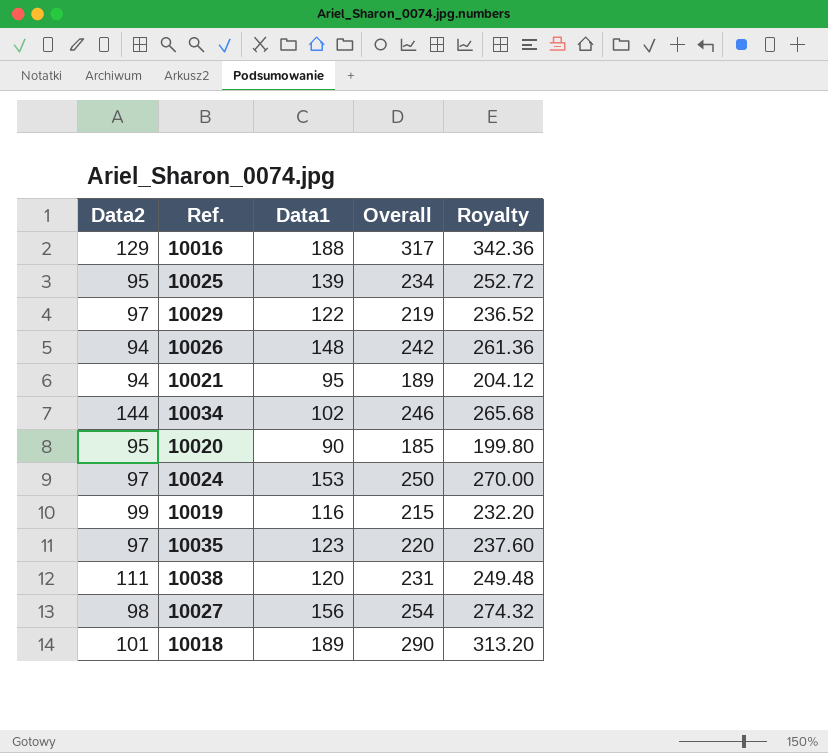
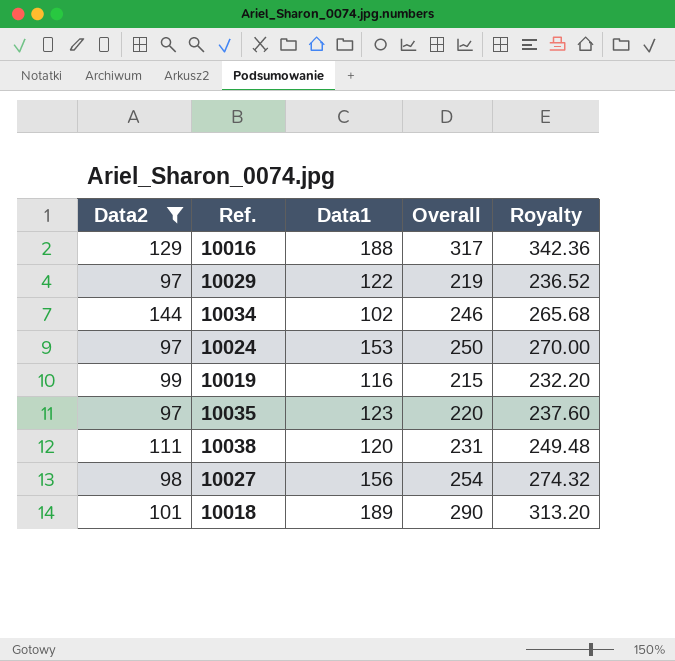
filter: none -> Data2 >= 97

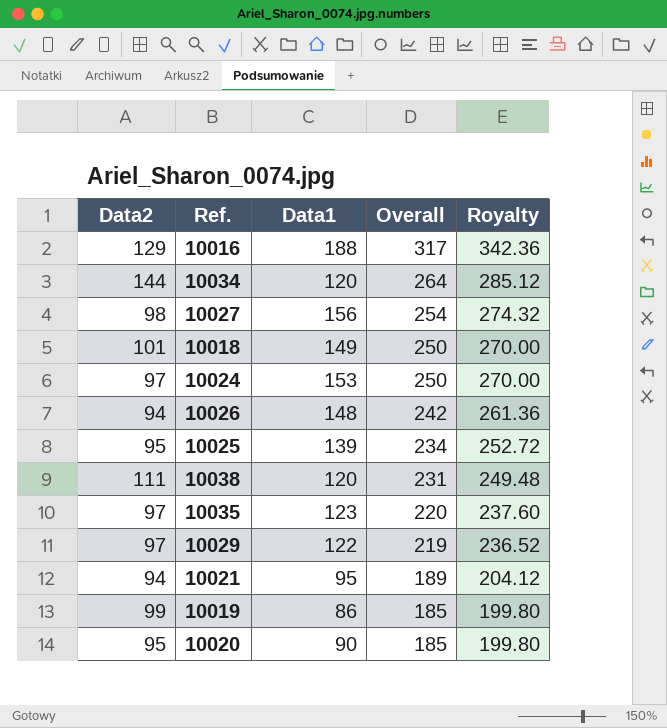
filter: Data2 >= 97 -> none
row order: none -> Overall descending
10034 | Data1: 102 -> 120
10034 | Overall: 246 -> 264
10034 | Royalty: 265.68 -> 285.12
10018 | Data1: 189 -> 149
10018 | Overall: 290 -> 250
10018 | Royalty: 313.20 -> 270.00
10019 | Data1: 116 -> 86
10019 | Overall: 215 -> 185
10019 | Royalty: 232.20 -> 199.80

